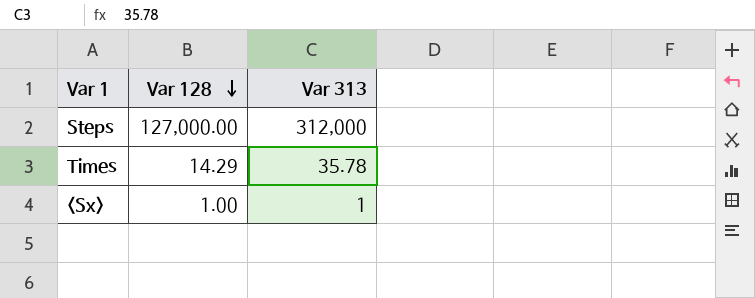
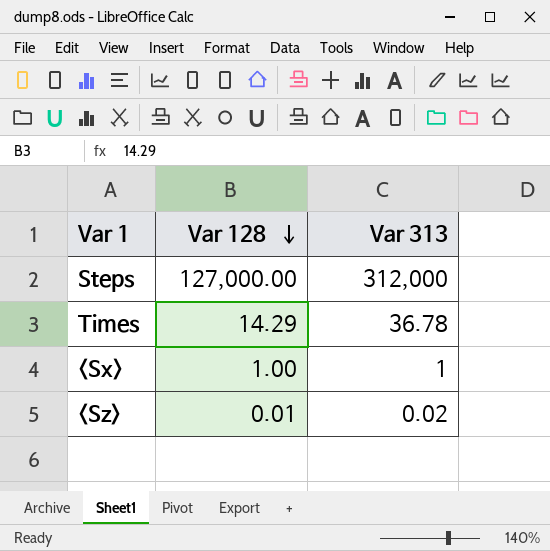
Times | Var 313: 35.78 -> 36.78
row <Sz>: none -> 0.01 | 0.02

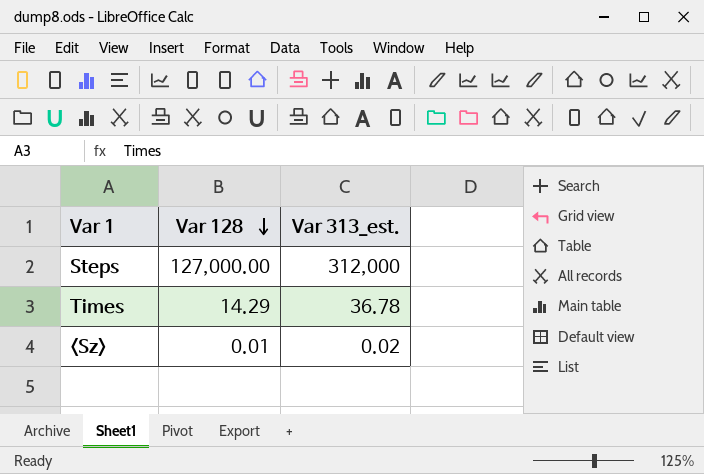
column name: Var 313 -> Var 313_est.
row <Sx>: 1.00 | 1 -> none

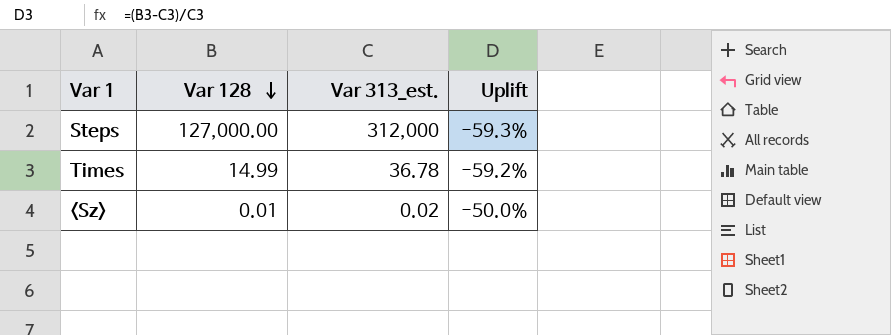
column Uplift | formula: none -> ([Var 128] - [Var 313_est.]) / [Var 313_est.]
Times | Var 128: 14.29 -> 14.99

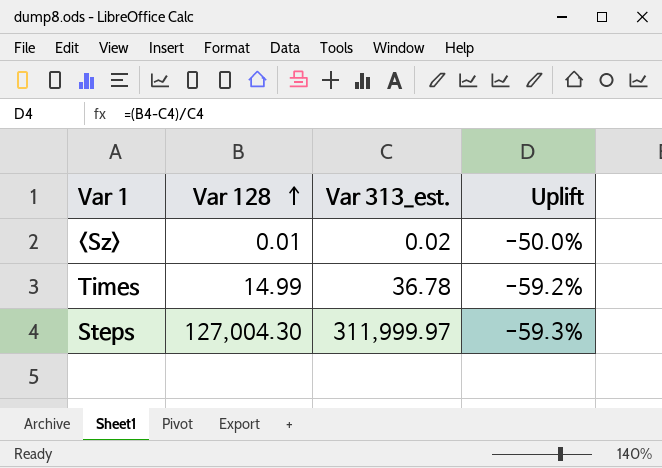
row order: Var 128 descending -> Var 128 ascending
Steps | Var 128: 127,000.00 -> 127,004.30
Steps | Var 313_est.: 312,000 -> 311,999.97

